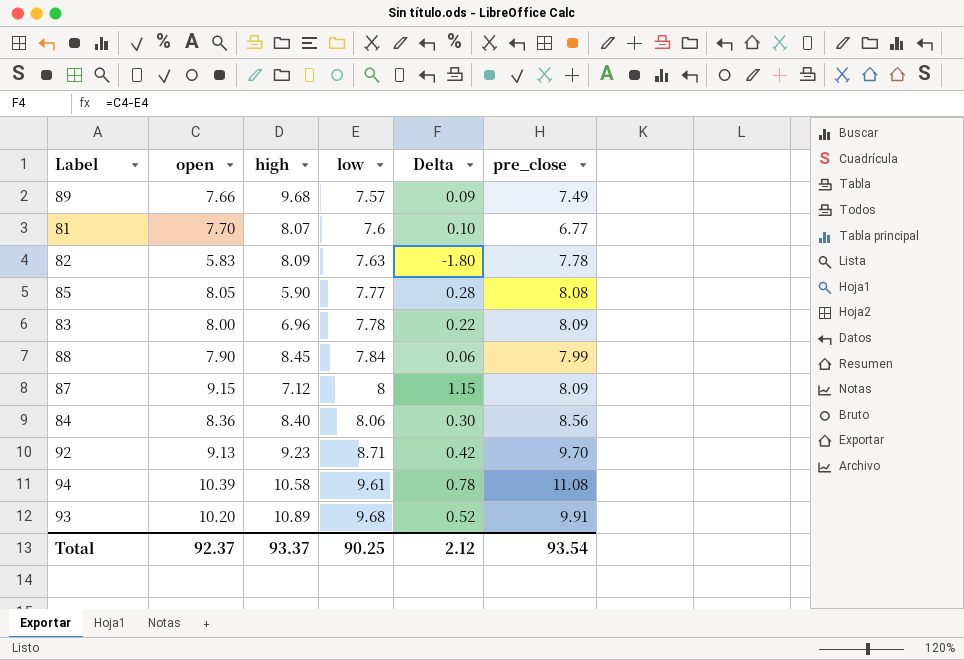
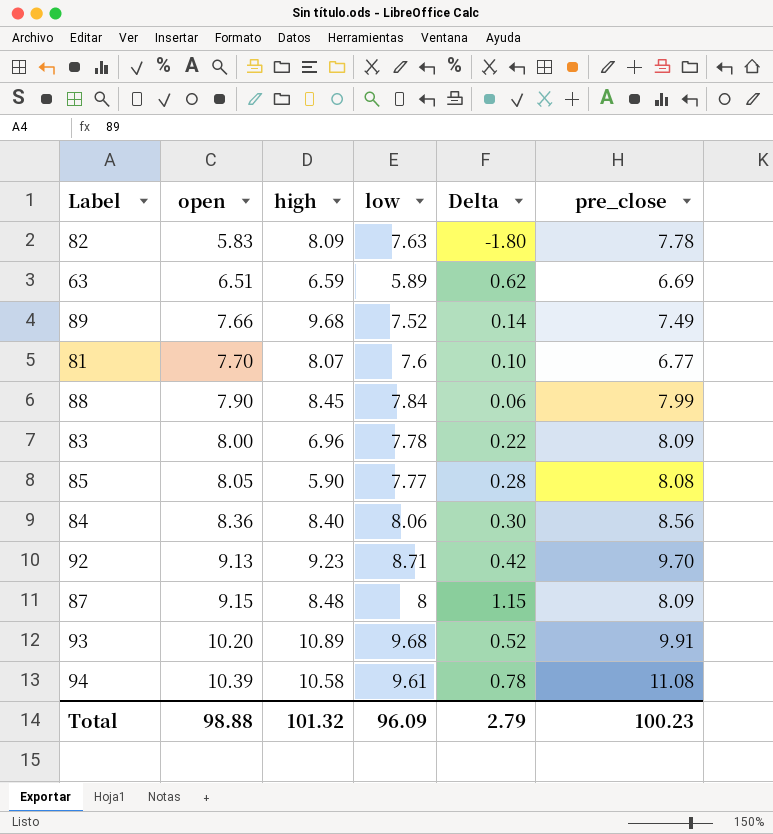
row order: low ascending -> open ascending
row 63: none -> 6.51 | 6.59 | 5.89 | 0.62 | 6.69
89 | low: 7.57 -> 7.52
89 | Delta: 0.09 -> 0.14
87 | high: 7.12 -> 8.48
Total | open: 92.37 -> 98.88
Total | high: 93.37 -> 101.32
Total | low: 90.25 -> 96.09
Total | Delta: 2.12 -> 2.79
Total | pre_close: 93.54 -> 100.23

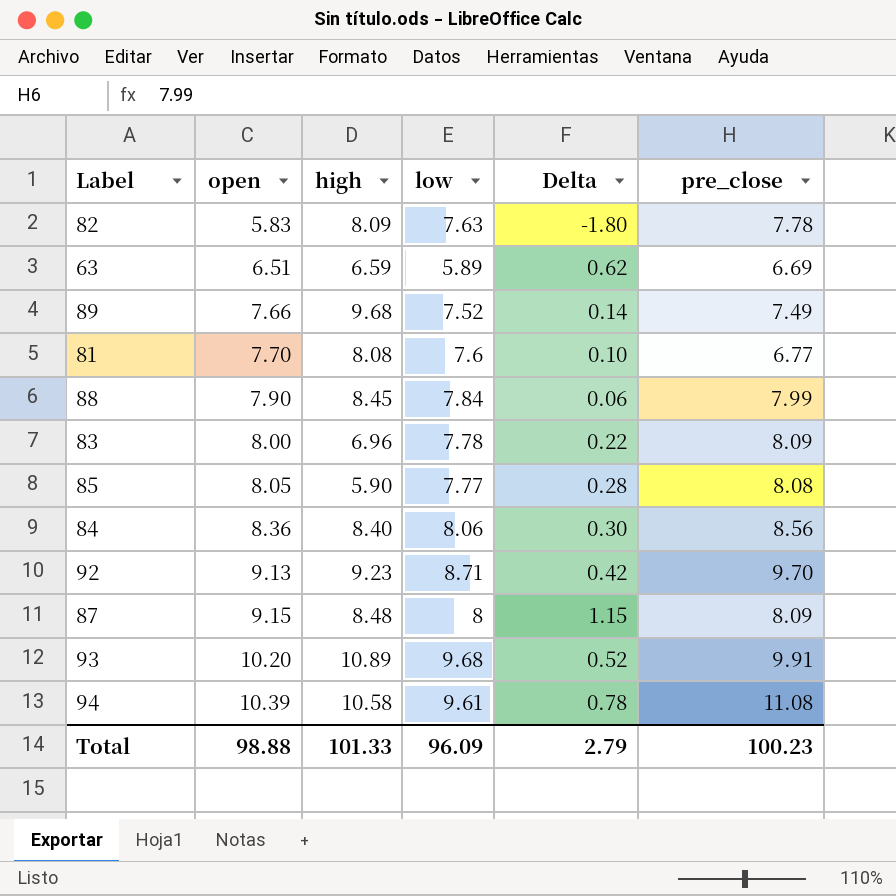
81 | high: 8.07 -> 8.08
Total | high: 101.32 -> 101.33

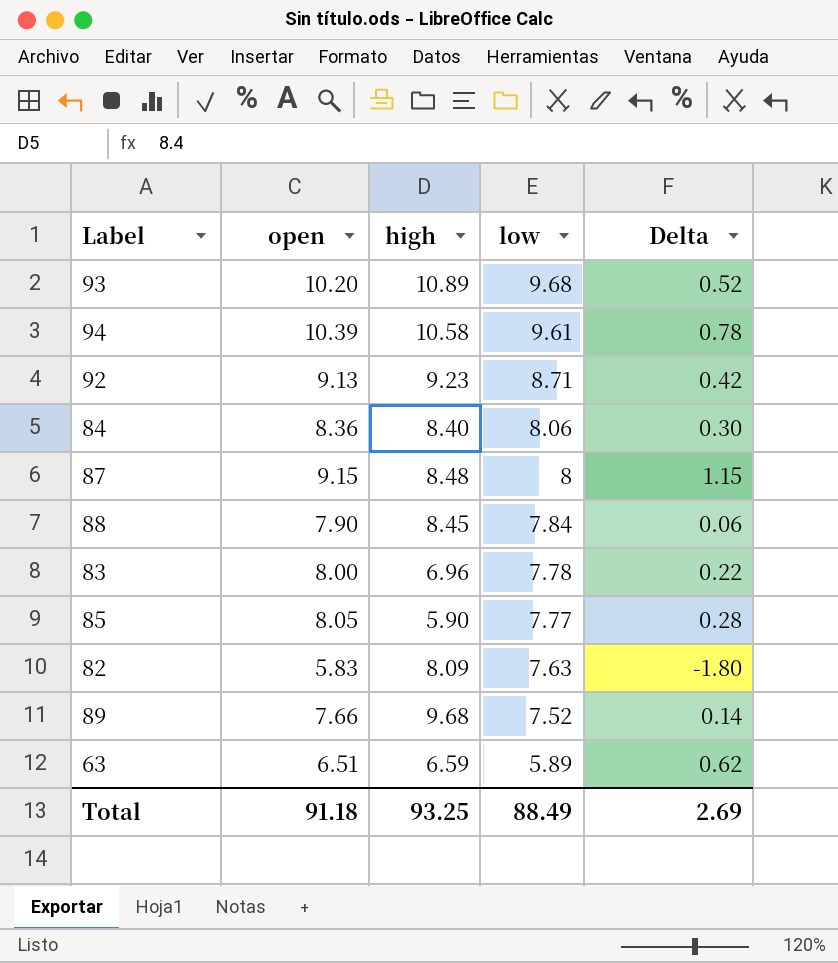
row order: open ascending -> low descending
column pre_close | position: 6 -> none
row 81: 7.70 | 8.08 | 7.6 | 0.10 | 6.77 -> none
Total | open: 98.88 -> 91.18
Total | high: 101.33 -> 93.25
Total | low: 96.09 -> 88.49
Total | Delta: 2.79 -> 2.69

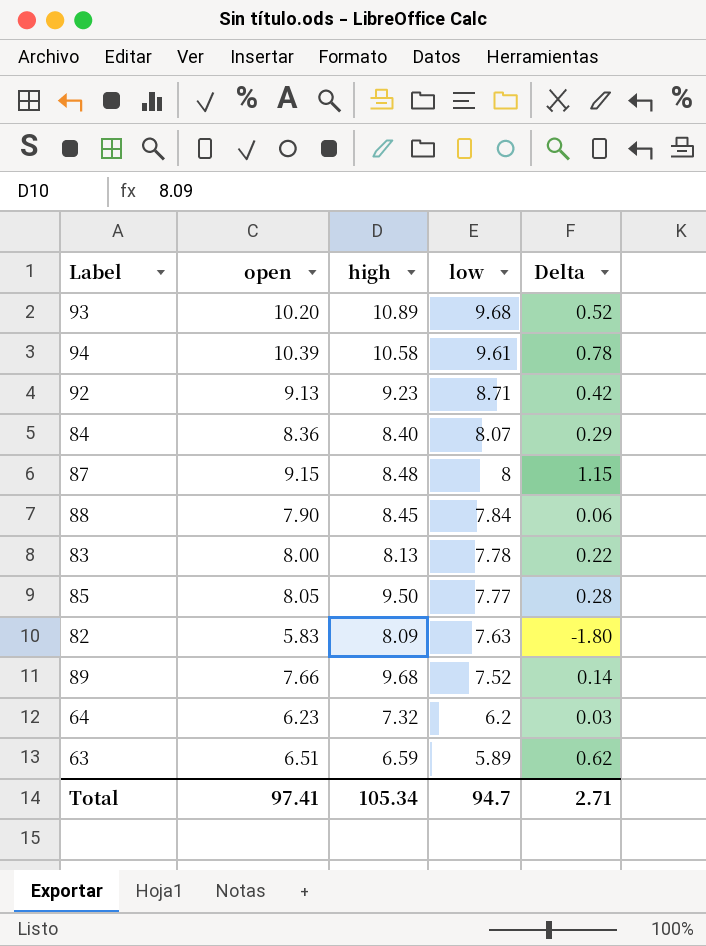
84 | low: 8.06 -> 8.07
84 | Delta: 0.30 -> 0.29
83 | high: 6.96 -> 8.13
85 | high: 5.90 -> 9.50
row 64: none -> 6.23 | 7.32 | 6.2 | 0.03
Total | open: 91.18 -> 97.41
Total | high: 93.25 -> 105.34
Total | low: 88.49 -> 94.7
Total | Delta: 2.69 -> 2.71

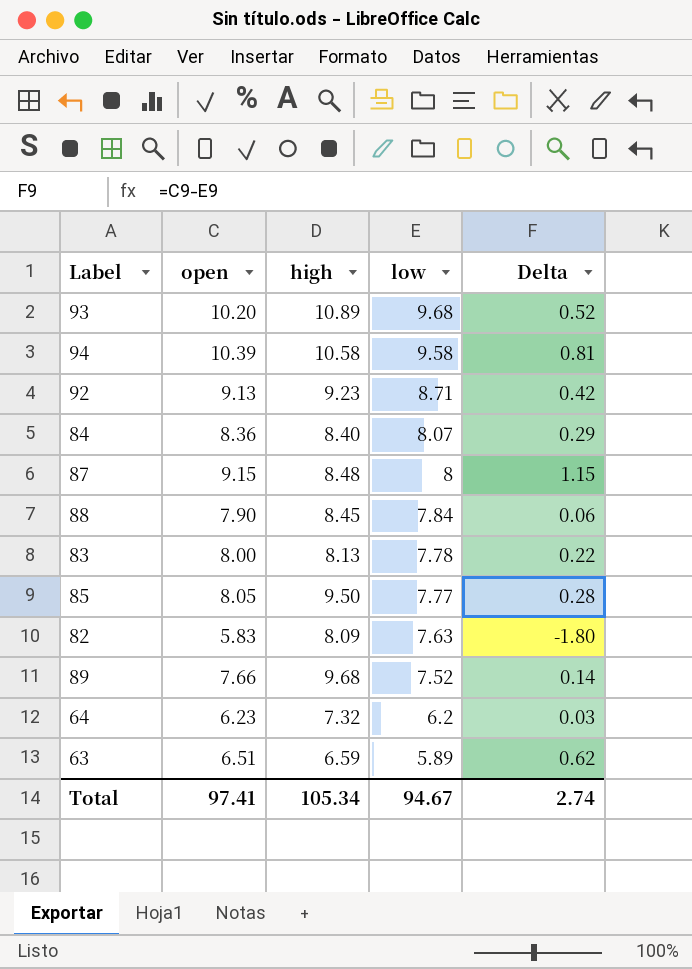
94 | low: 9.61 -> 9.58
94 | Delta: 0.78 -> 0.81
Total | low: 94.7 -> 94.67
Total | Delta: 2.71 -> 2.74

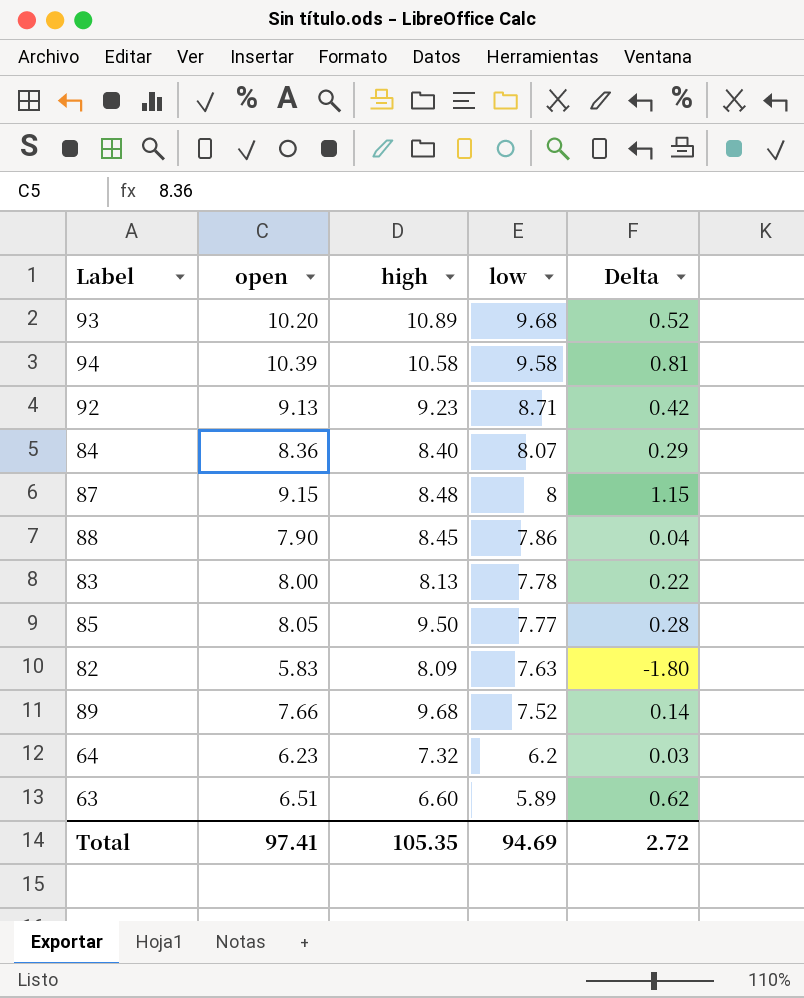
88 | low: 7.84 -> 7.86
88 | Delta: 0.06 -> 0.04
63 | high: 6.59 -> 6.60
Total | high: 105.34 -> 105.35
Total | low: 94.67 -> 94.69
Total | Delta: 2.74 -> 2.72

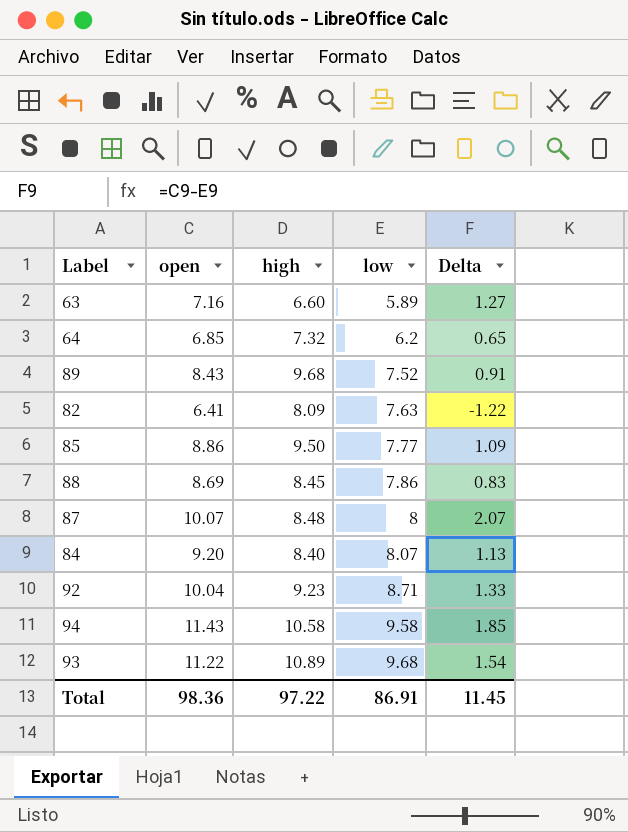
row order: low descending -> low ascending
row 83: 8.00 | 8.13 | 7.78 | 0.22 -> none
63 | open: 6.51 -> 7.16
63 | Delta: 0.62 -> 1.27
64 | open: 6.23 -> 6.85
64 | Delta: 0.03 -> 0.65
89 | open: 7.66 -> 8.43
89 | Delta: 0.14 -> 0.91
82 | open: 5.83 -> 6.41
82 | Delta: -1.80 -> -1.22
85 | open: 8.05 -> 8.86
85 | Delta: 0.28 -> 1.09
88 | open: 7.90 -> 8.69
88 | Delta: 0.04 -> 0.83
87 | open: 9.15 -> 10.07
87 | Delta: 1.15 -> 2.07
84 | open: 8.36 -> 9.20
84 | Delta: 0.29 -> 1.13
92 | open: 9.13 -> 10.04
92 | Delta: 0.42 -> 1.33
94 | open: 10.39 -> 11.43
94 | Delta: 0.81 -> 1.85
93 | open: 10.20 -> 11.22
93 | Delta: 0.52 -> 1.54
Total | open: 97.41 -> 98.36
Total | high: 105.35 -> 97.22
Total | low: 94.69 -> 86.91
Total | Delta: 2.72 -> 11.45

